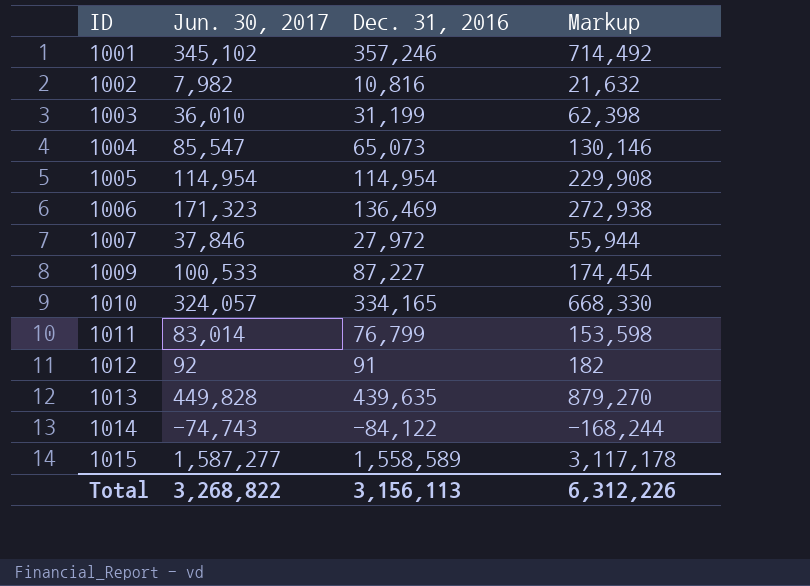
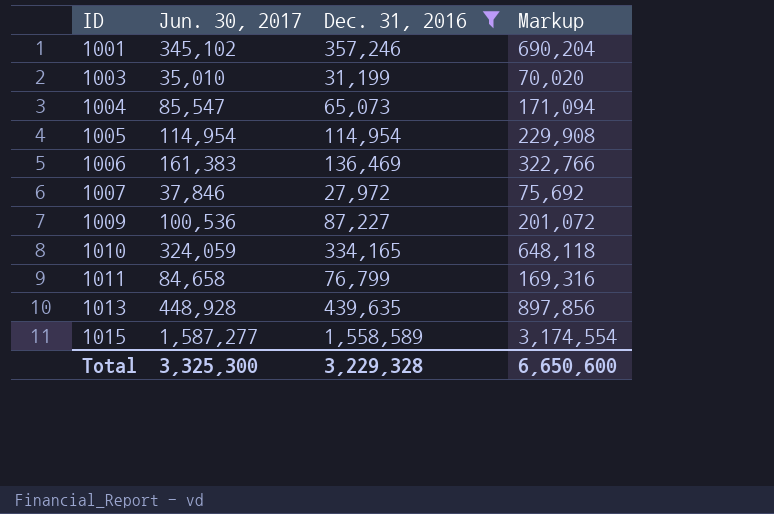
filter: none -> Dec. 31, 2016 >= 27,972
column Markup | formula: [Dec. 31, 2016] * 2 -> [Jun. 30, 2017] * 2
1003 | Jun. 30, 2017: 36,010 -> 35,010
1006 | Jun. 30, 2017: 171,323 -> 161,383
1009 | Jun. 30, 2017: 100,533 -> 100,536
1010 | Jun. 30, 2017: 324,057 -> 324,059
1011 | Jun. 30, 2017: 83,014 -> 84,658
1013 | Jun. 30, 2017: 449,828 -> 448,928
Total | Jun. 30, 2017: 3,268,822 -> 3,325,300
Total | Dec. 31, 2016: 3,156,113 -> 3,229,328
Total | Markup: 6,312,226 -> 6,650,600

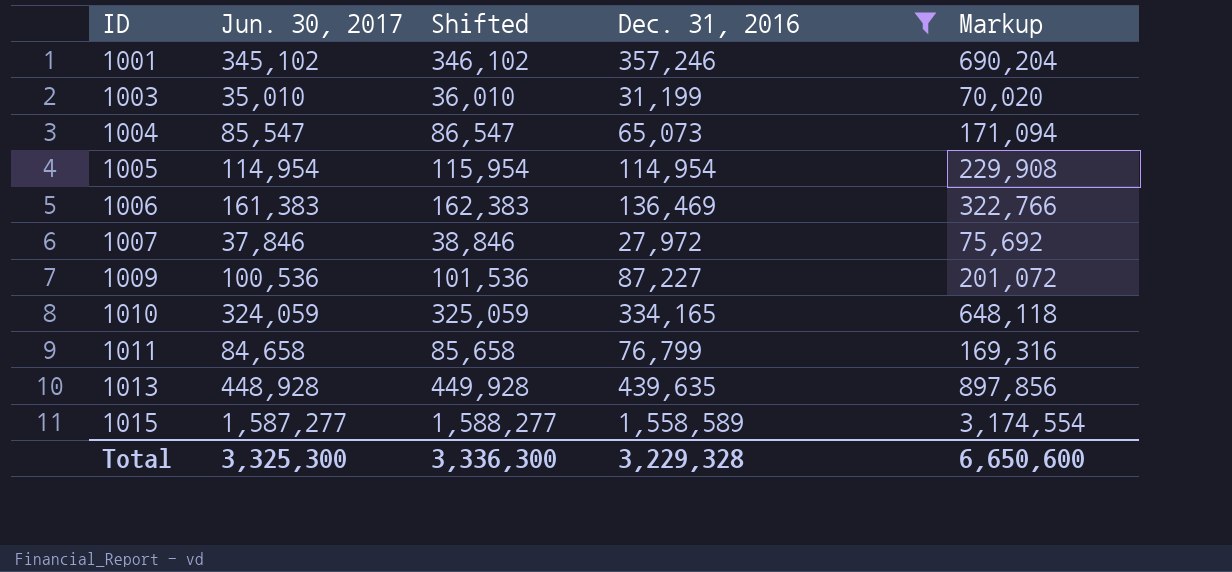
column Shifted | formula: none -> [Jun. 30, 2017] + 1000

